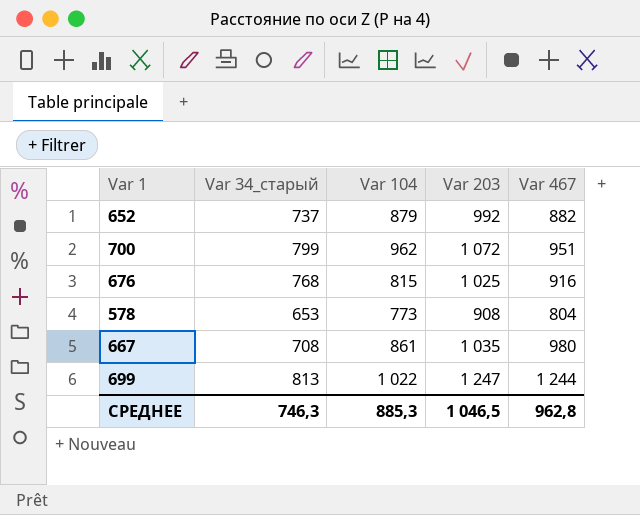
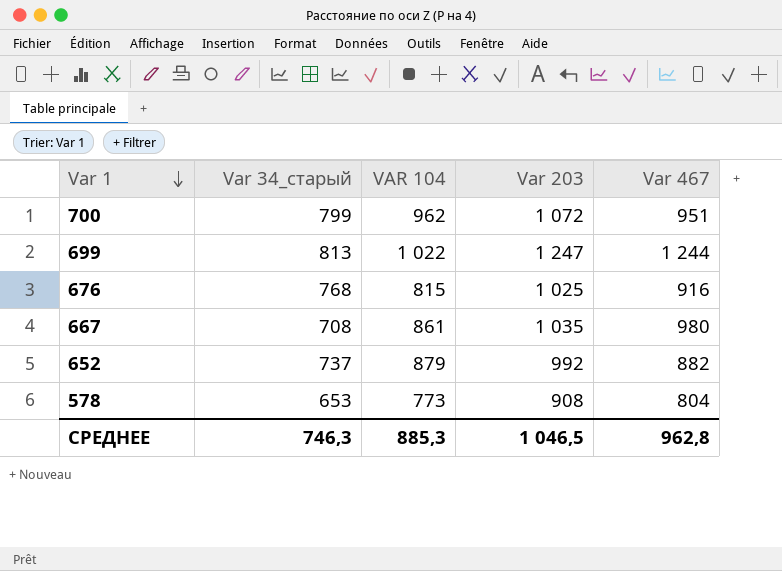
row order: none -> Var 1 descending
column name: Var 104 -> VAR 104

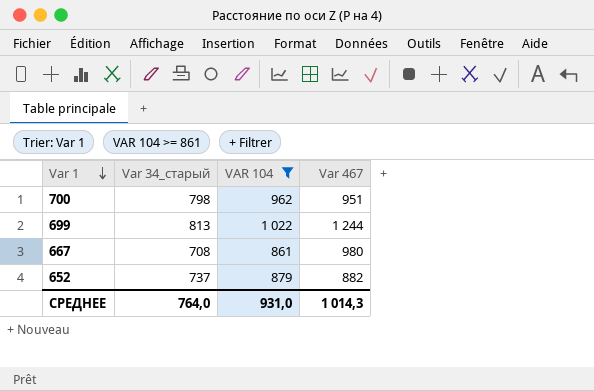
filter: none -> VAR 104 >= 861
column Var 203 | position: 4 -> none
700 | Var 34_старый: 799 -> 798
СРЕДНЕЕ | Var 34_старый: 746,3 -> 764,0
СРЕДНЕЕ | VAR 104: 885,3 -> 931,0
СРЕДНЕЕ | Var 467: 962,8 -> 1 014,3

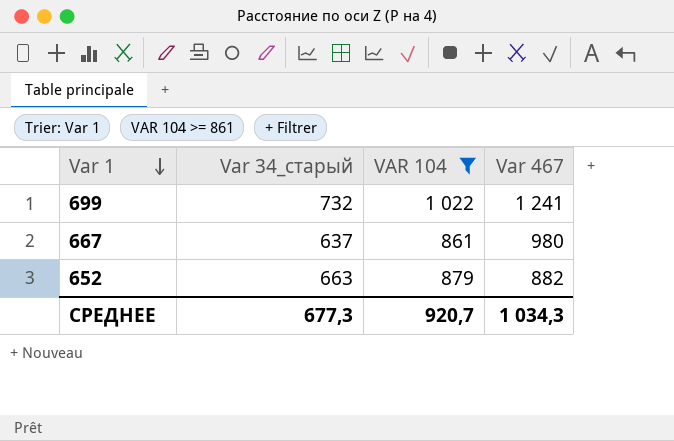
row 700: 798 | 962 | 951 -> none
699 | Var 34_старый: 813 -> 732
699 | Var 467: 1 244 -> 1 241
667 | Var 34_старый: 708 -> 637
652 | Var 34_старый: 737 -> 663
СРЕДНЕЕ | Var 34_старый: 764,0 -> 677,3
СРЕДНЕЕ | VAR 104: 931,0 -> 920,7
СРЕДНЕЕ | Var 467: 1 014,3 -> 1 034,3

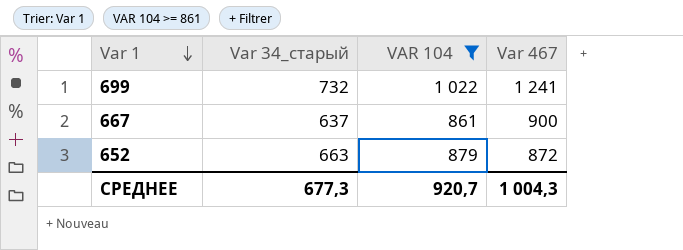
667 | Var 467: 980 -> 900
652 | Var 467: 882 -> 872
СРЕДНЕЕ | Var 467: 1 034,3 -> 1 004,3

